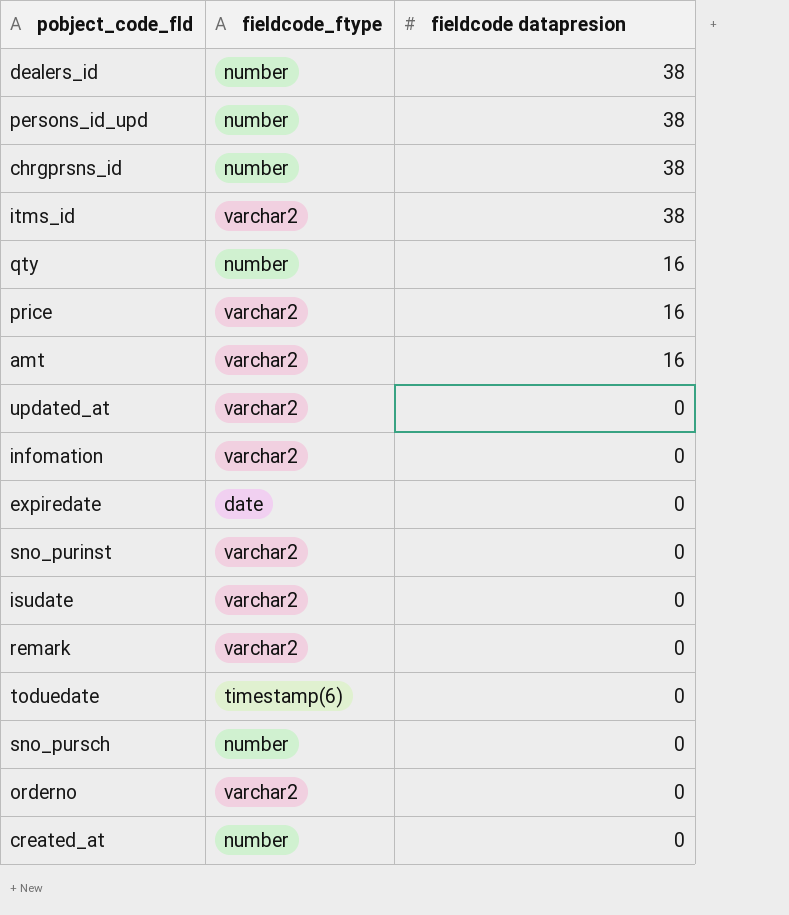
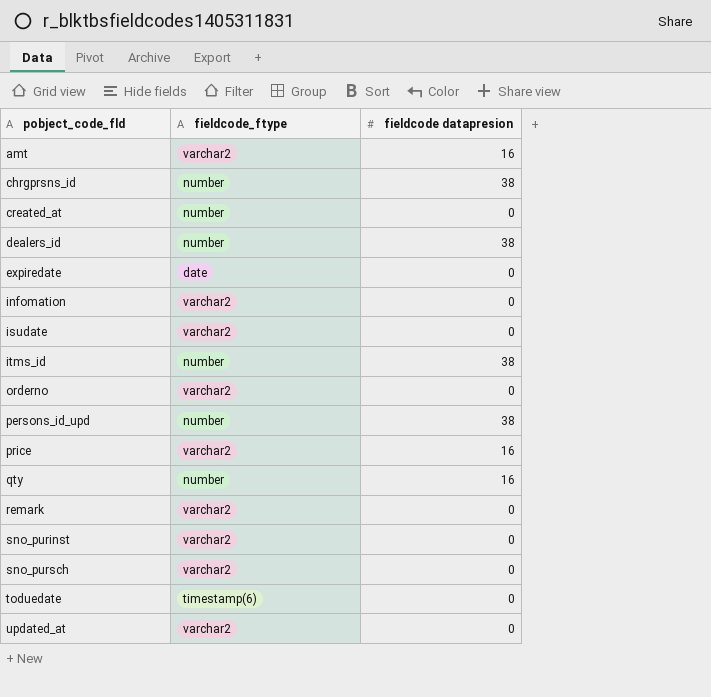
row order: fieldcode datapresion descending -> pobject_code_fld ascending
itms_id | fieldcode_ftype: varchar2 -> number
sno_pursch | fieldcode_ftype: number -> varchar2

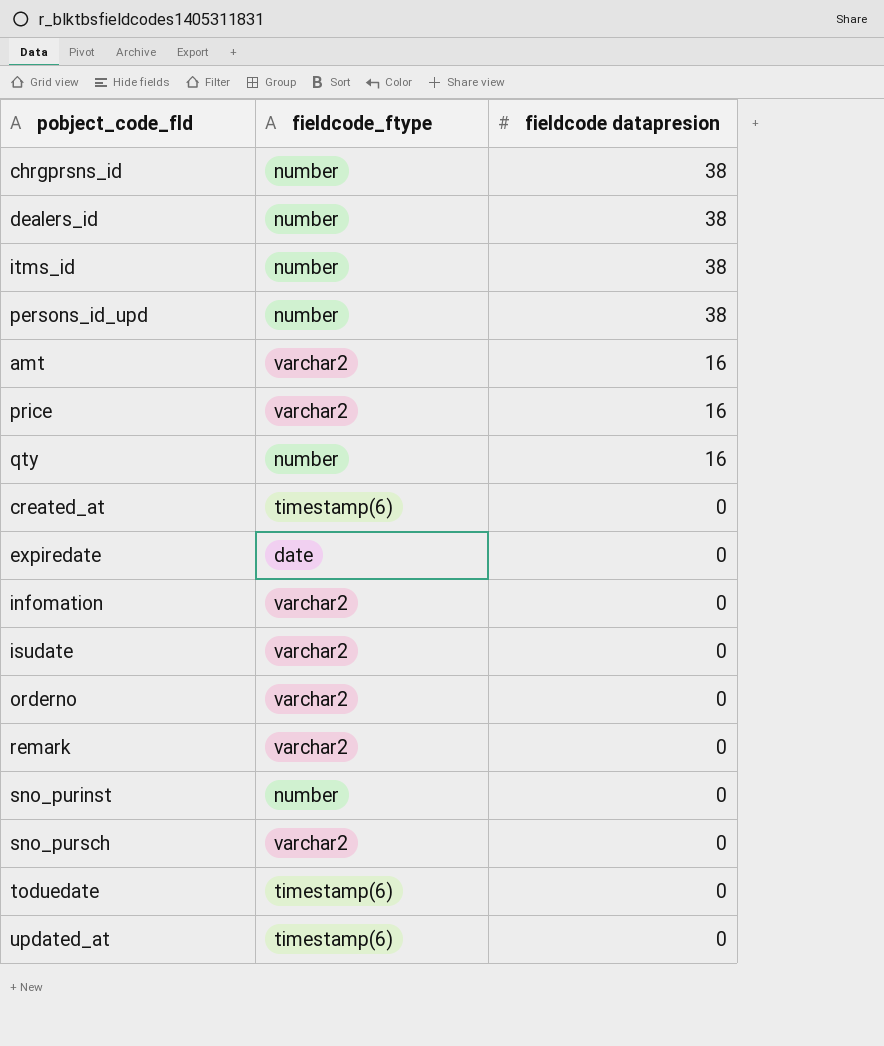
row order: pobject_code_fld ascending -> fieldcode datapresion descending
created_at | fieldcode_ftype: number -> timestamp(6)
sno_purinst | fieldcode_ftype: varchar2 -> number
updated_at | fieldcode_ftype: varchar2 -> timestamp(6)

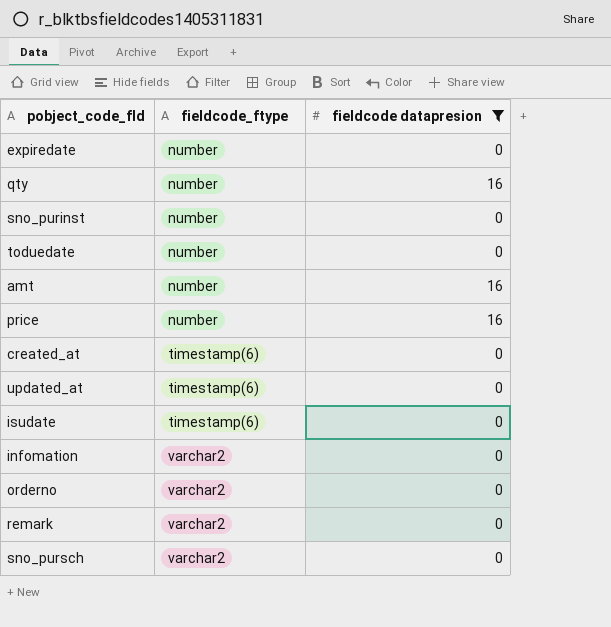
filter: none -> fieldcode datapresion != 38
row order: fieldcode datapresion descending -> fieldcode_ftype ascending
expiredate | fieldcode_ftype: date -> number
toduedate | fieldcode_ftype: timestamp(6) -> number
amt | fieldcode_ftype: varchar2 -> number
price | fieldcode_ftype: varchar2 -> number
isudate | fieldcode_ftype: varchar2 -> timestamp(6)

